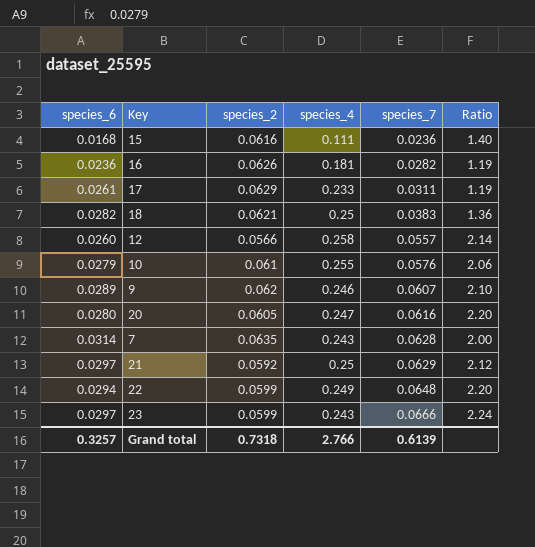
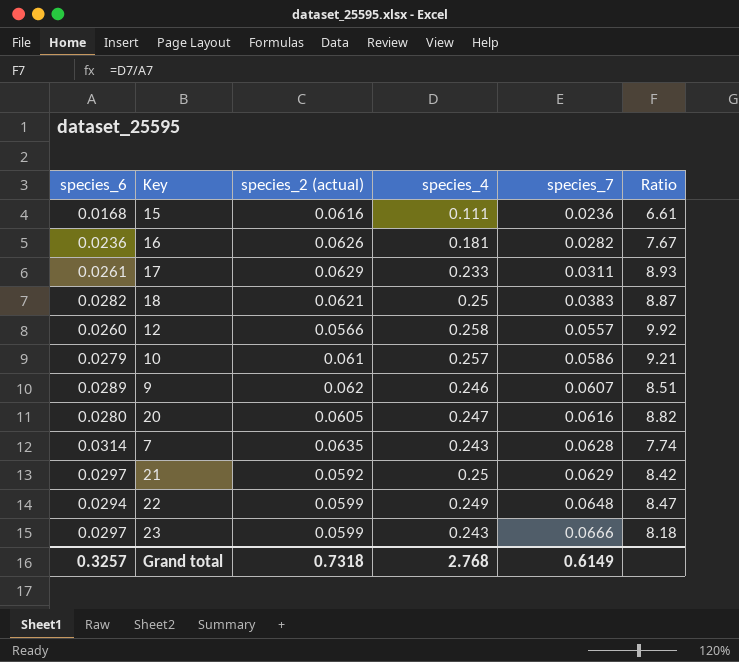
column name: species_2 -> species_2 (actual)
column Ratio | formula: [species_7] / [species_6] -> [species_4] / [species_6]
10 | species_4: 0.255 -> 0.257
10 | species_7: 0.0576 -> 0.0586
Grand total | species_4: 2.766 -> 2.768
Grand total | species_7: 0.6139 -> 0.6149

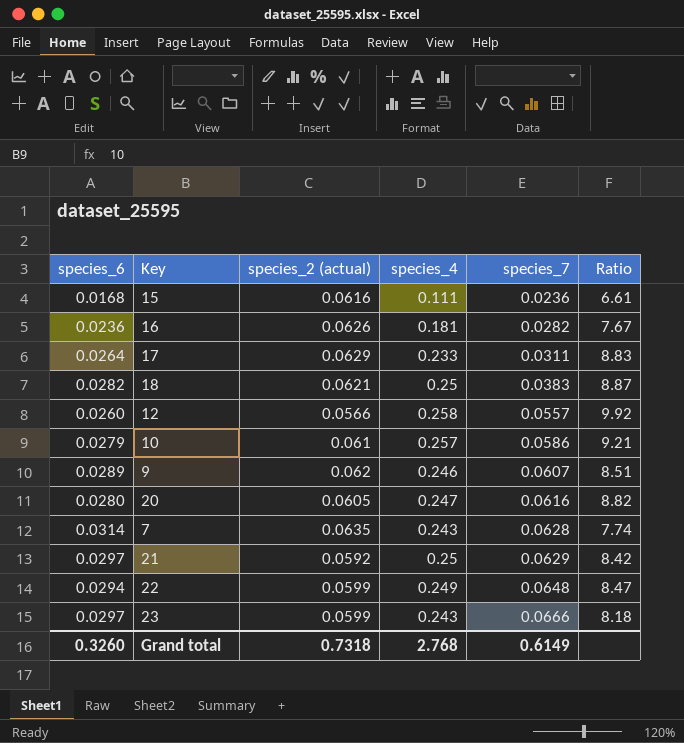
17 | species_6: 0.0261 -> 0.0264
17 | Ratio: 8.93 -> 8.83
Grand total | species_6: 0.3257 -> 0.3260

